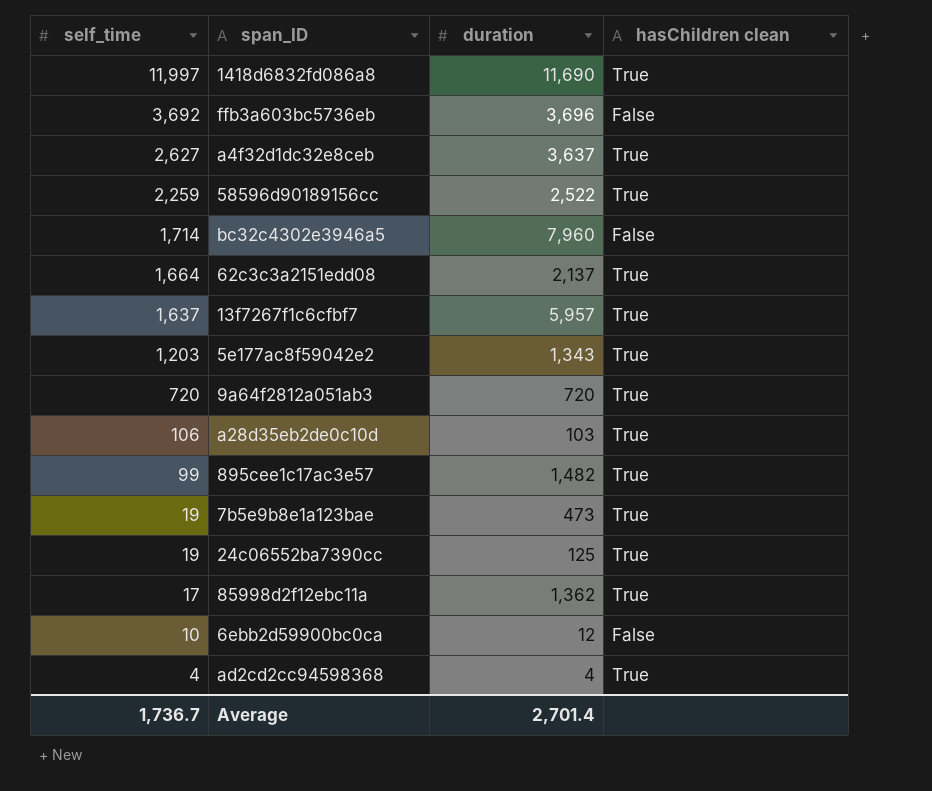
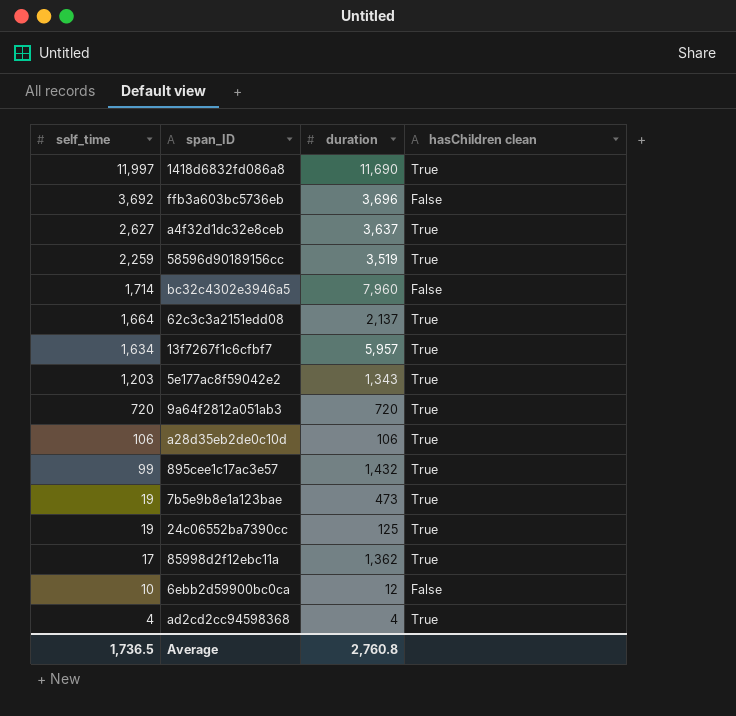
58596d90189156cc | duration: 2,522 -> 3,519
13f7267f1c6cfbf7 | self_time: 1,637 -> 1,634
a28d35eb2de0c10d | duration: 103 -> 106
895cee1c17ac3e57 | duration: 1,482 -> 1,432
Average | self_time: 1,736.7 -> 1,736.5
Average | duration: 2,701.4 -> 2,760.8

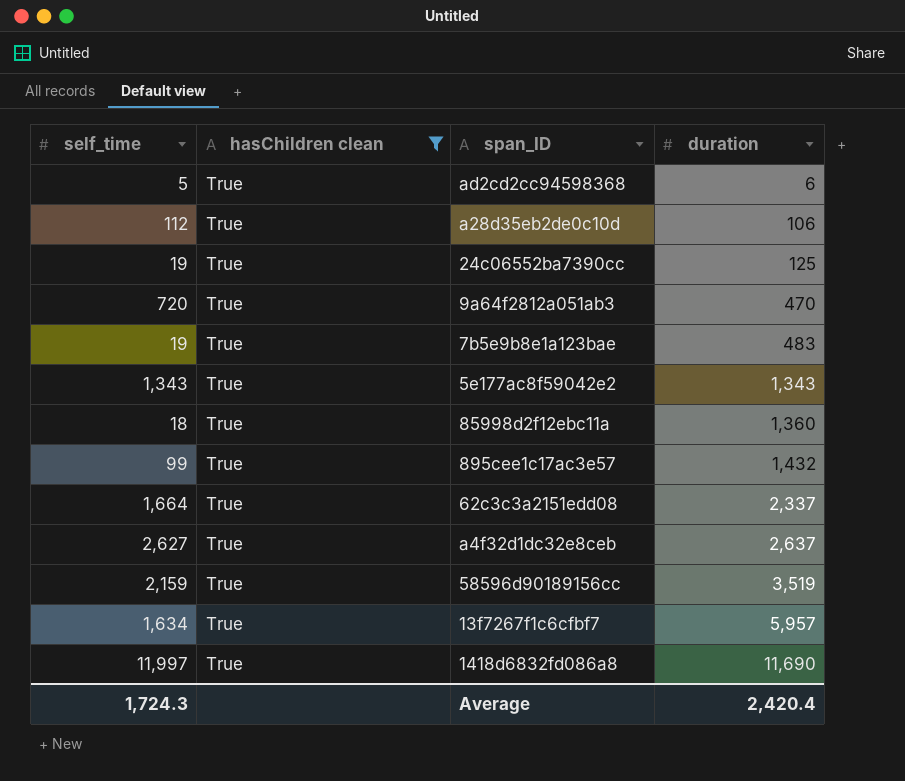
filter: none -> hasChildren clean = True
row order: self_time descending -> duration ascending
column hasChildren clean | position: 4 -> 2
ad2cd2cc94598368 | self_time: 4 -> 5
ad2cd2cc94598368 | duration: 4 -> 6
a28d35eb2de0c10d | self_time: 106 -> 112
9a64f2812a051ab3 | duration: 720 -> 470
7b5e9b8e1a123bae | duration: 473 -> 483
5e177ac8f59042e2 | self_time: 1,203 -> 1,343
85998d2f12ebc11a | self_time: 17 -> 18
85998d2f12ebc11a | duration: 1,362 -> 1,360
62c3c3a2151edd08 | duration: 2,137 -> 2,337
a4f32d1dc32e8ceb | duration: 3,637 -> 2,637
58596d90189156cc | self_time: 2,259 -> 2,159
Average | self_time: 1,736.5 -> 1,724.3
Average | duration: 2,760.8 -> 2,420.4

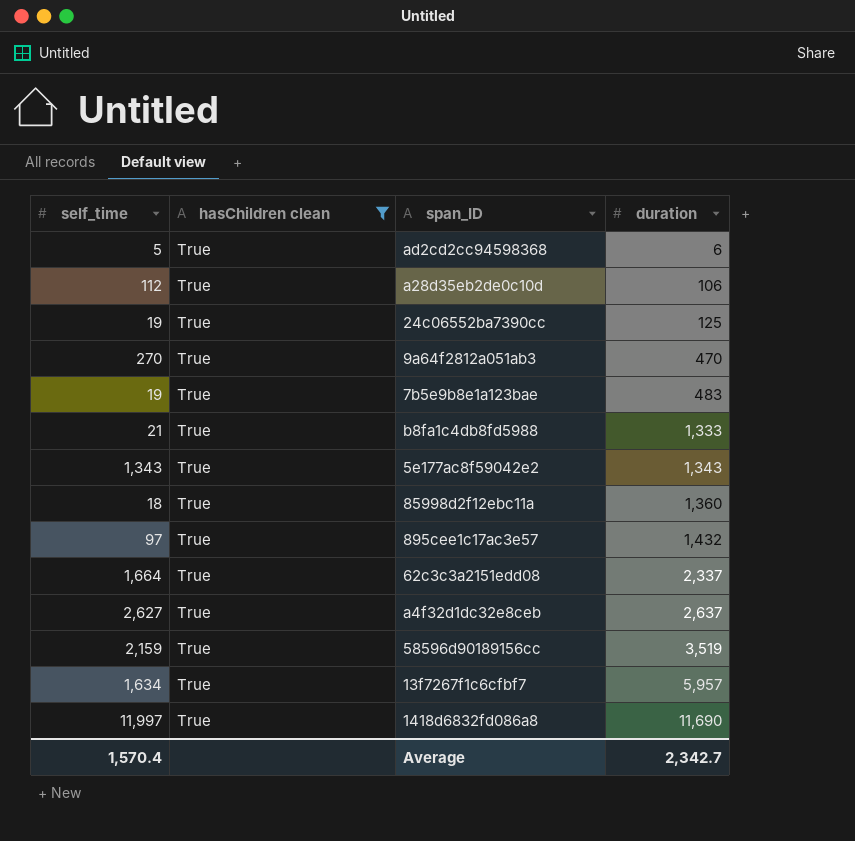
9a64f2812a051ab3 | self_time: 720 -> 270
row b8fa1c4db8fd5988: none -> 21 | True | 1,333
895cee1c17ac3e57 | self_time: 99 -> 97
Average | self_time: 1,724.3 -> 1,570.4
Average | duration: 2,420.4 -> 2,342.7

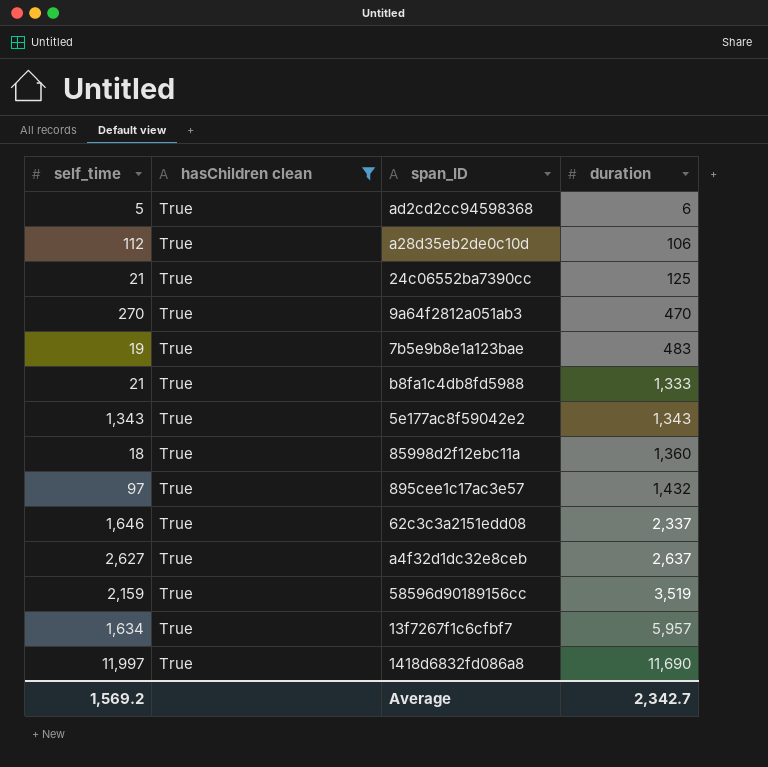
24c06552ba7390cc | self_time: 19 -> 21
62c3c3a2151edd08 | self_time: 1,664 -> 1,646
Average | self_time: 1,570.4 -> 1,569.2

